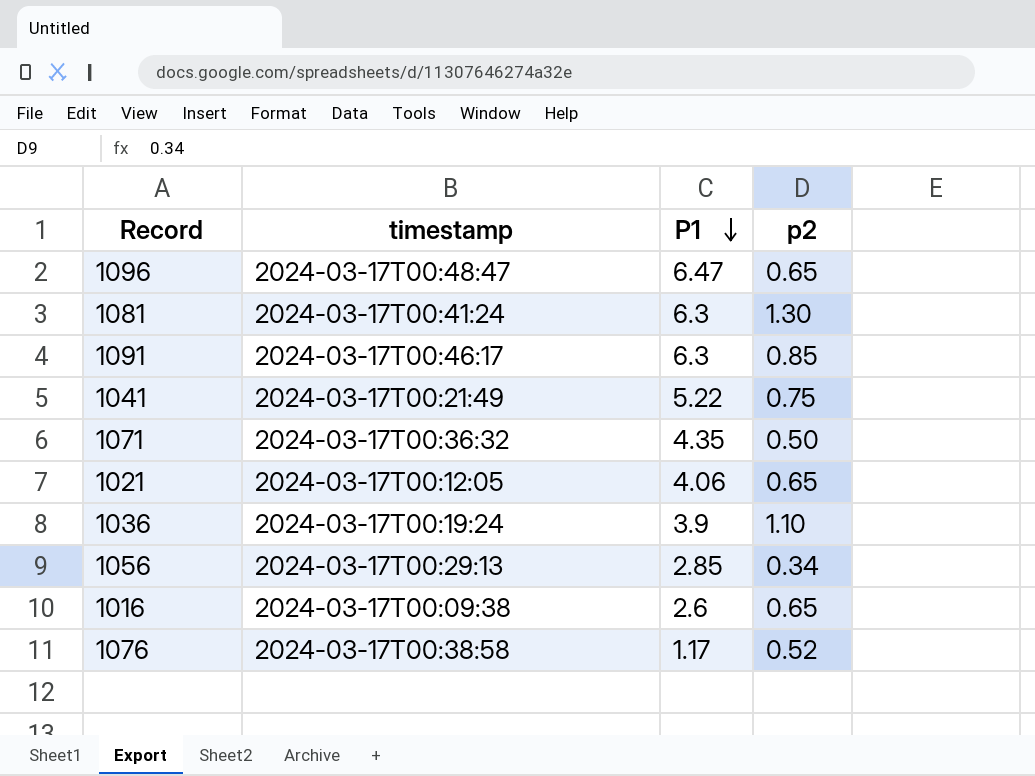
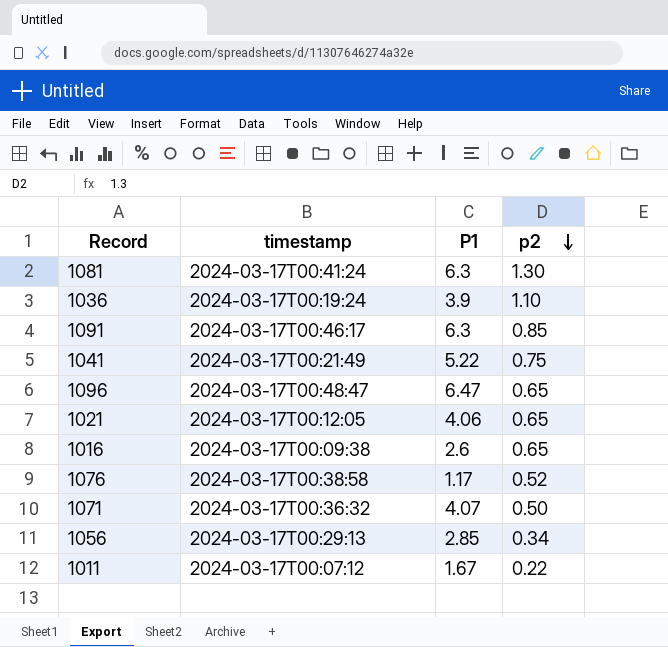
row order: P1 descending -> p2 descending
1071 | P1: 4.35 -> 4.07
row 1011: none -> 2024-03-17T00:07:12 | 1.67 | 0.22

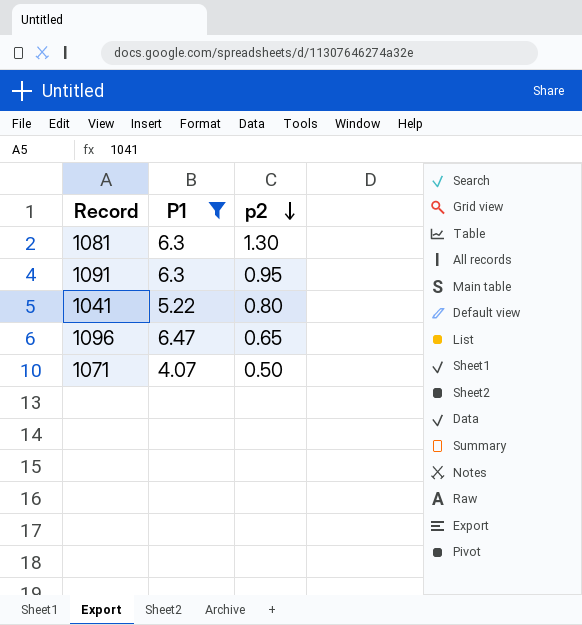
filter: none -> P1 >= 4.07
column timestamp | position: 2 -> none
1091 | p2: 0.85 -> 0.95
1041 | p2: 0.75 -> 0.80

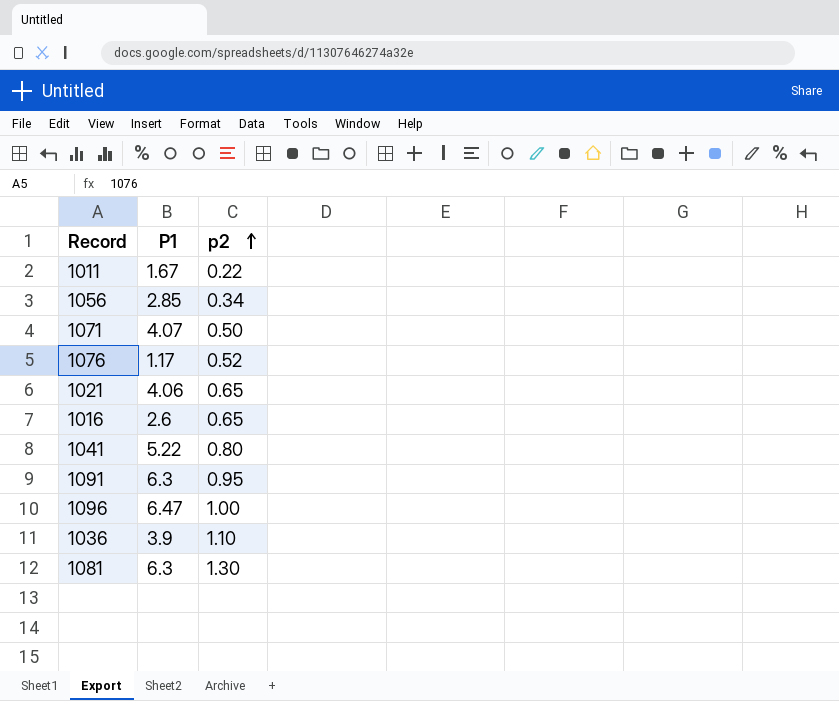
filter: P1 >= 4.07 -> none
row order: p2 descending -> p2 ascending
1096 | p2: 0.65 -> 1.00

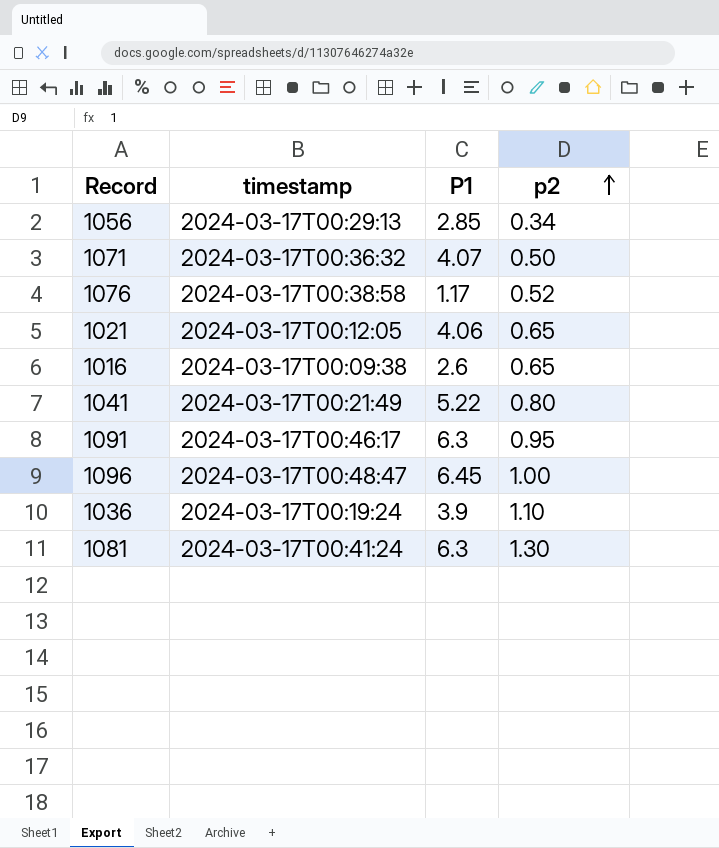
column timestamp | position: none -> 2
row 1011: 1.67 | 0.22 -> none
1096 | P1: 6.47 -> 6.45

